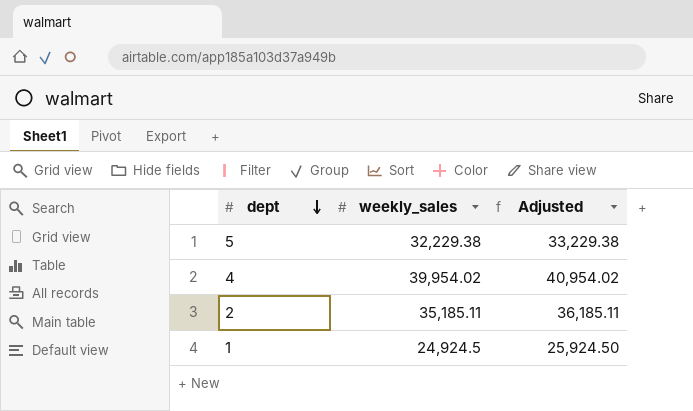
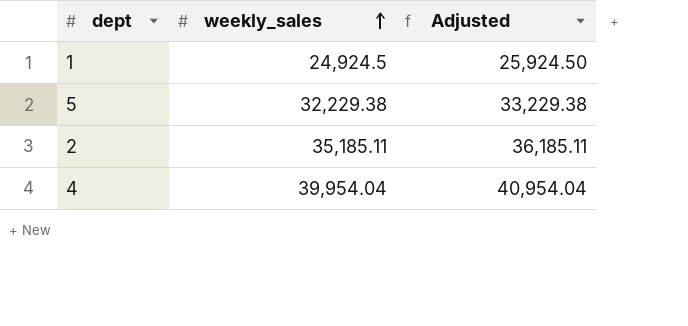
row order: dept descending -> weekly_sales ascending
4 | weekly_sales: 39,954.02 -> 39,954.04
4 | Adjusted: 40,954.02 -> 40,954.04

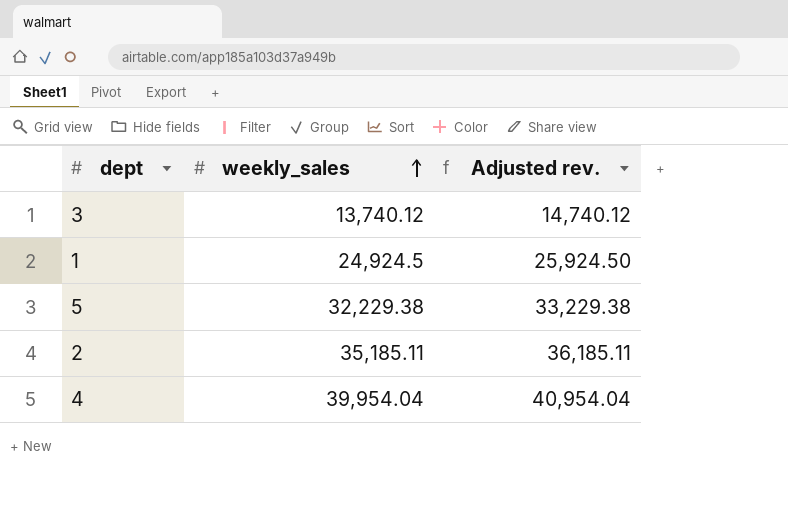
column name: Adjusted -> Adjusted rev.
row 3: none -> 13,740.12 | 14,740.12

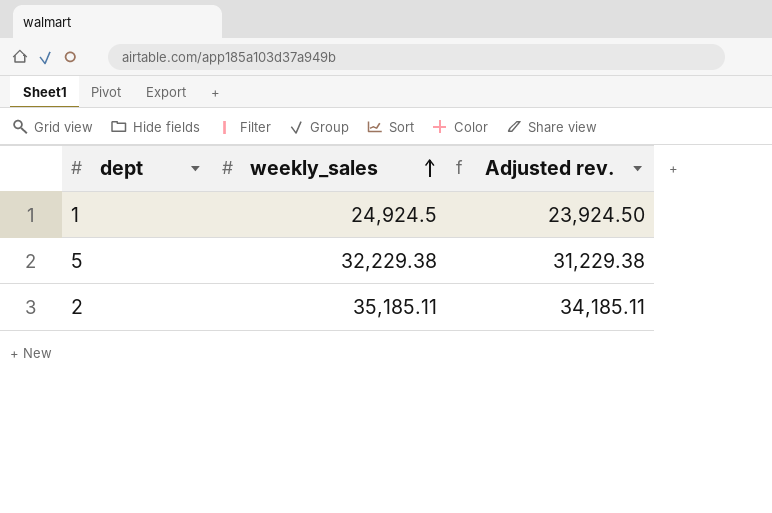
column Adjusted rev. | formula: [weekly_sales] + 1000 -> [weekly_sales] - 1000
row 3: 13,740.12 | 14,740.12 -> none
row 4: 39,954.04 | 40,954.04 -> none

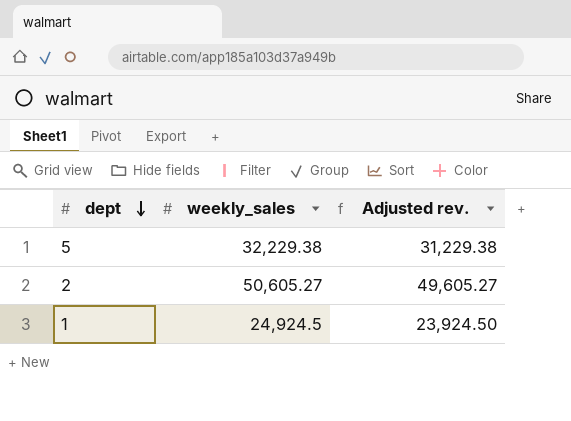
row order: weekly_sales ascending -> dept descending
2 | weekly_sales: 35,185.11 -> 50,605.27
2 | Adjusted rev.: 34,185.11 -> 49,605.27

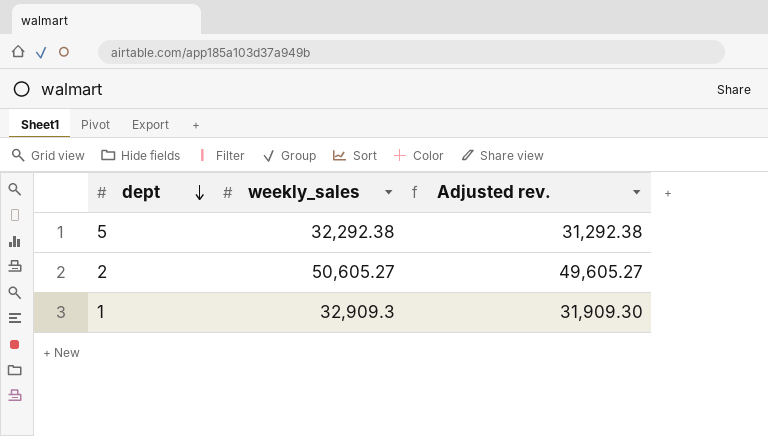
5 | weekly_sales: 32,229.38 -> 32,292.38
5 | Adjusted rev.: 31,229.38 -> 31,292.38
1 | weekly_sales: 24,924.5 -> 32,909.3
1 | Adjusted rev.: 23,924.50 -> 31,909.30

